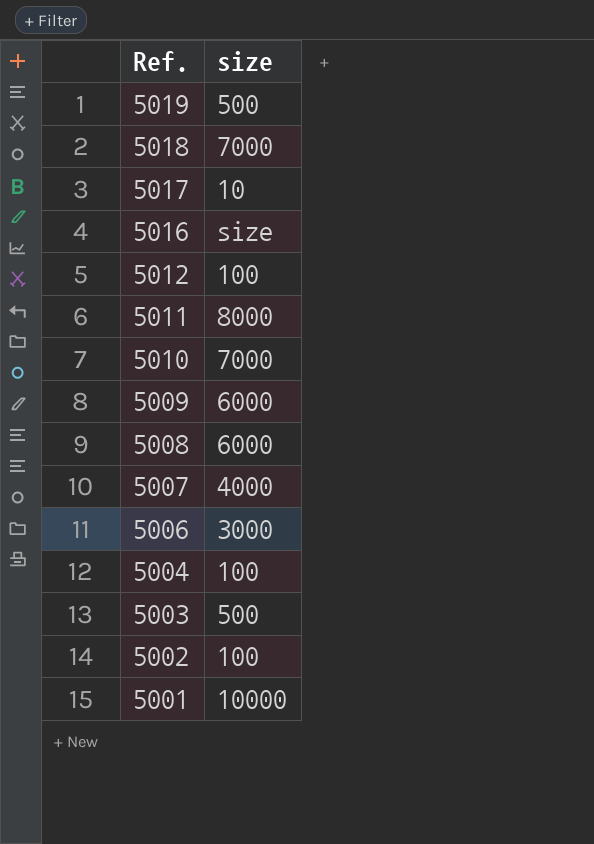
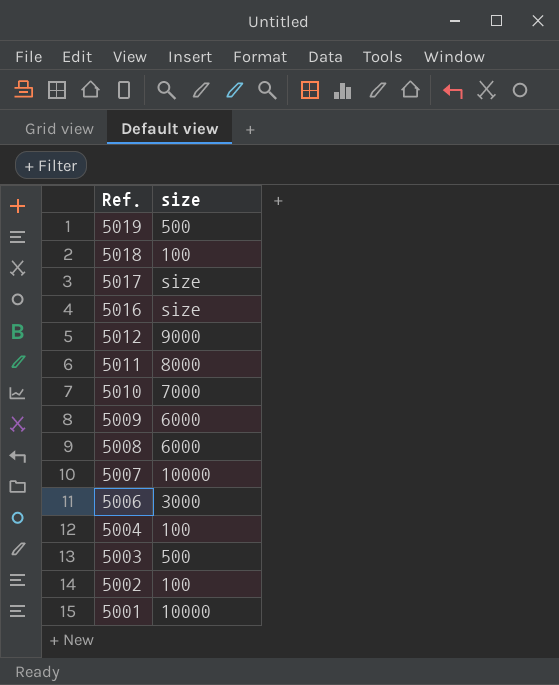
5018 | size: 7000 -> 100
5017 | size: 10 -> size
5012 | size: 100 -> 9000
5007 | size: 4000 -> 10000

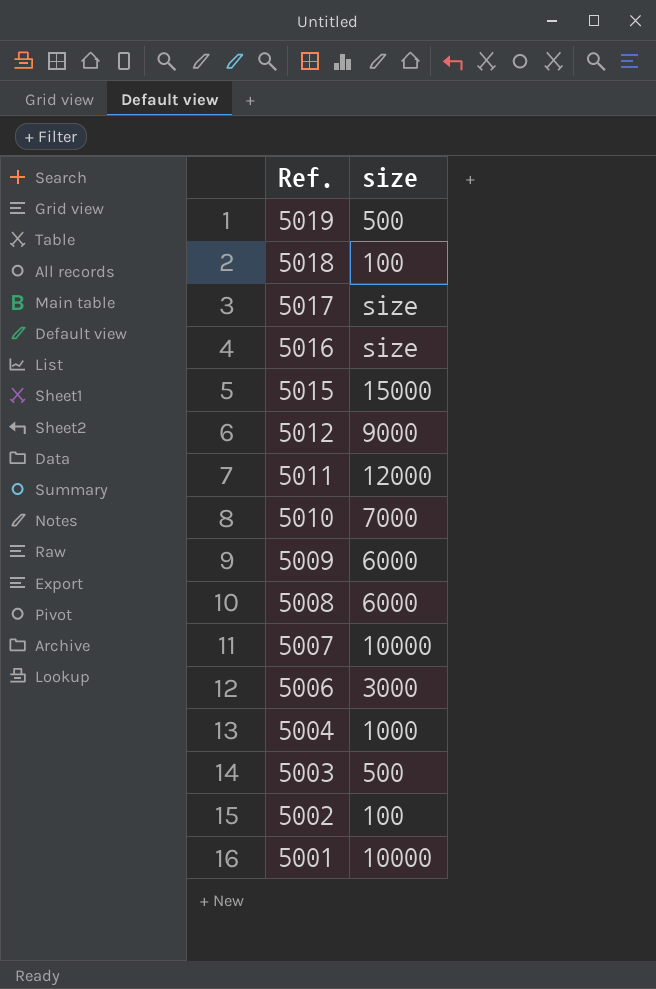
row 5015: none -> 15000
5011 | size: 8000 -> 12000
5004 | size: 100 -> 1000

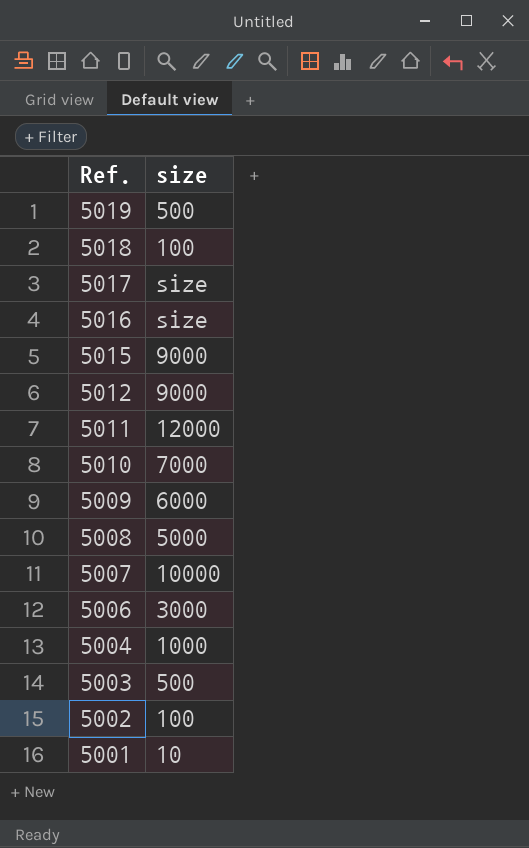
5015 | size: 15000 -> 9000
5008 | size: 6000 -> 5000
5001 | size: 10000 -> 10

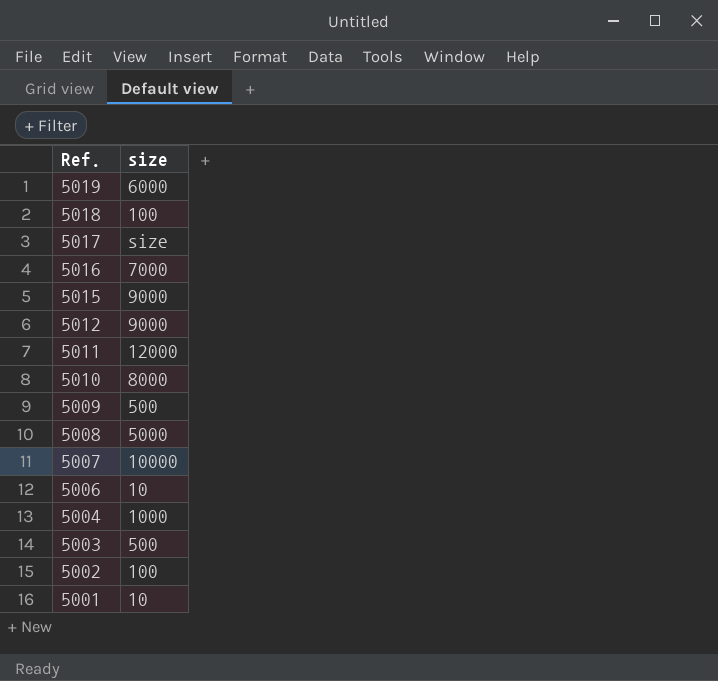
5019 | size: 500 -> 6000
5016 | size: size -> 7000
5010 | size: 7000 -> 8000
5009 | size: 6000 -> 500
5006 | size: 3000 -> 10

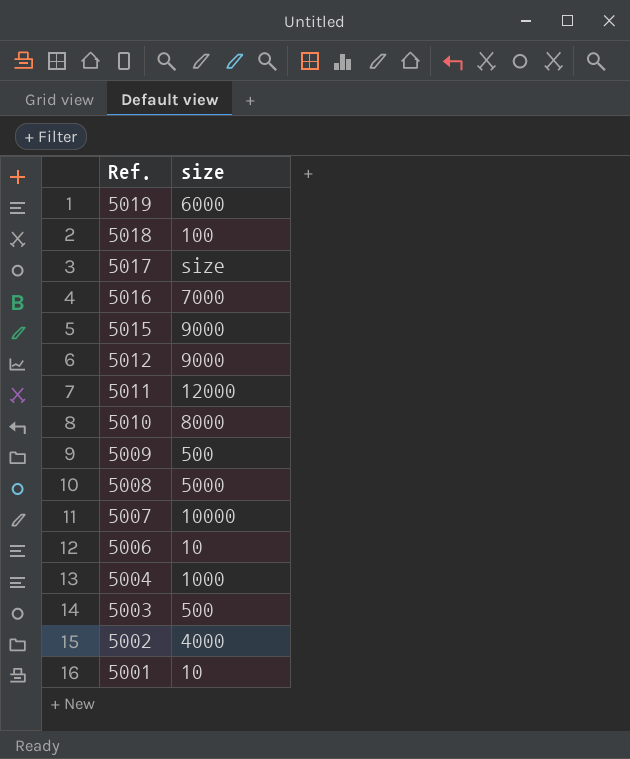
5002 | size: 100 -> 4000

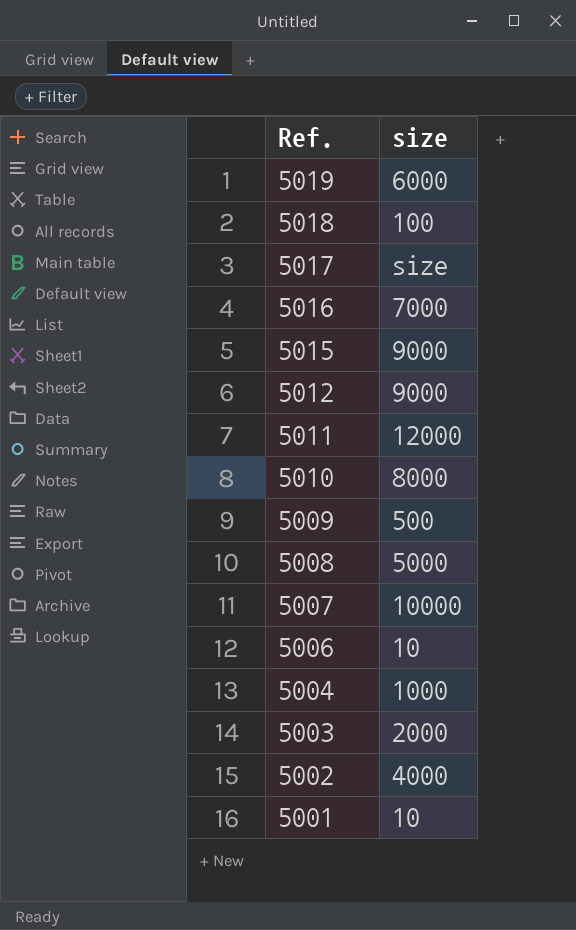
5003 | size: 500 -> 2000

